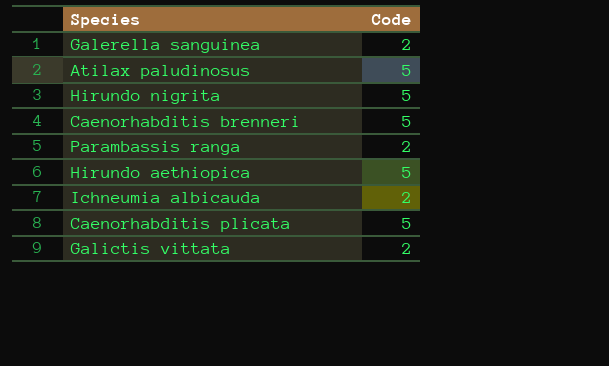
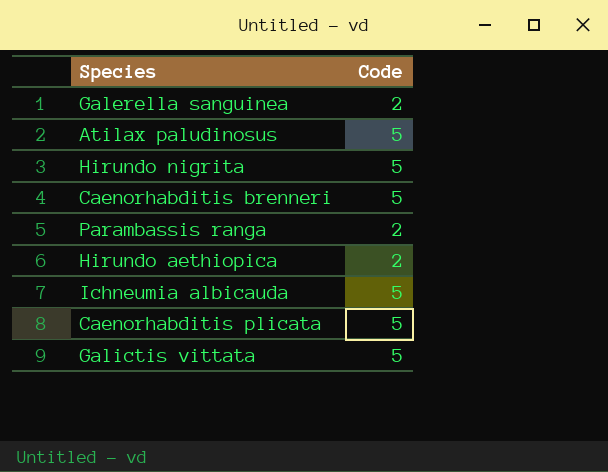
Hirundo aethiopica | Code: 5 -> 2
Ichneumia albicauda | Code: 2 -> 5
Galictis vittata | Code: 2 -> 5

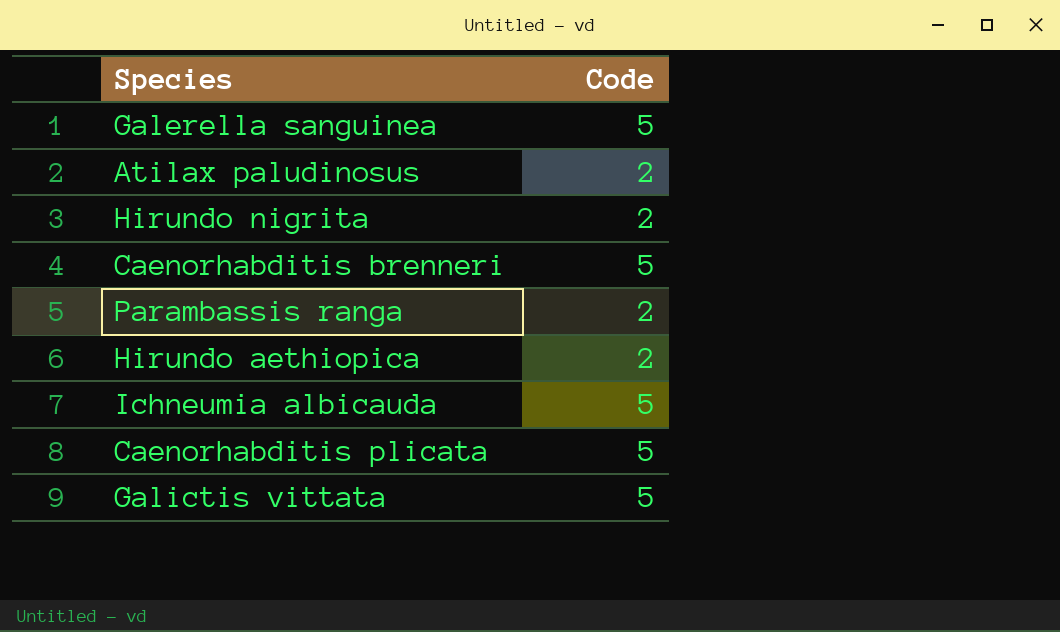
Galerella sanguinea | Code: 2 -> 5
Atilax paludinosus | Code: 5 -> 2
Hirundo nigrita | Code: 5 -> 2

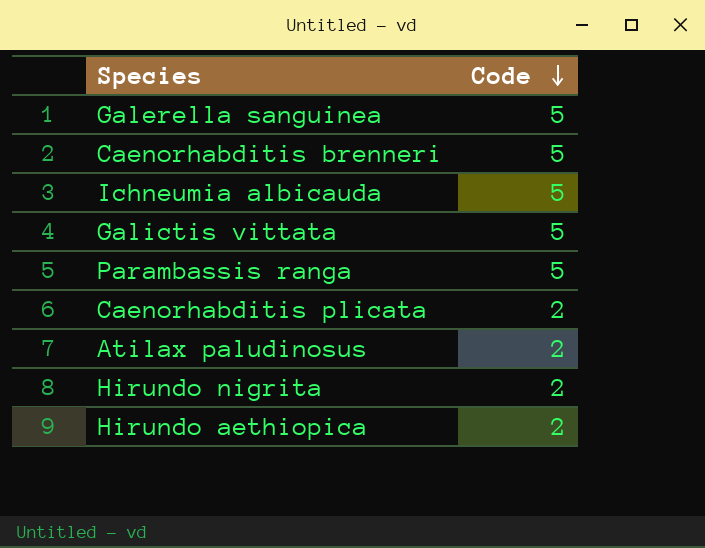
row order: none -> Code descending
Parambassis ranga | Code: 2 -> 5
Caenorhabditis plicata | Code: 5 -> 2

